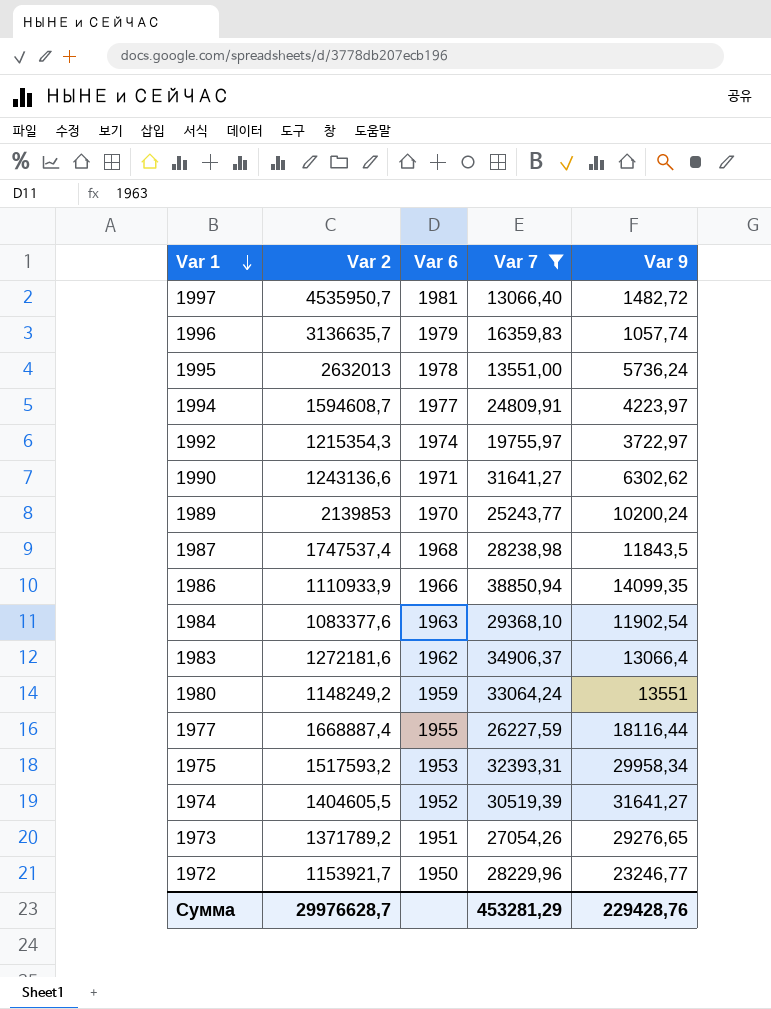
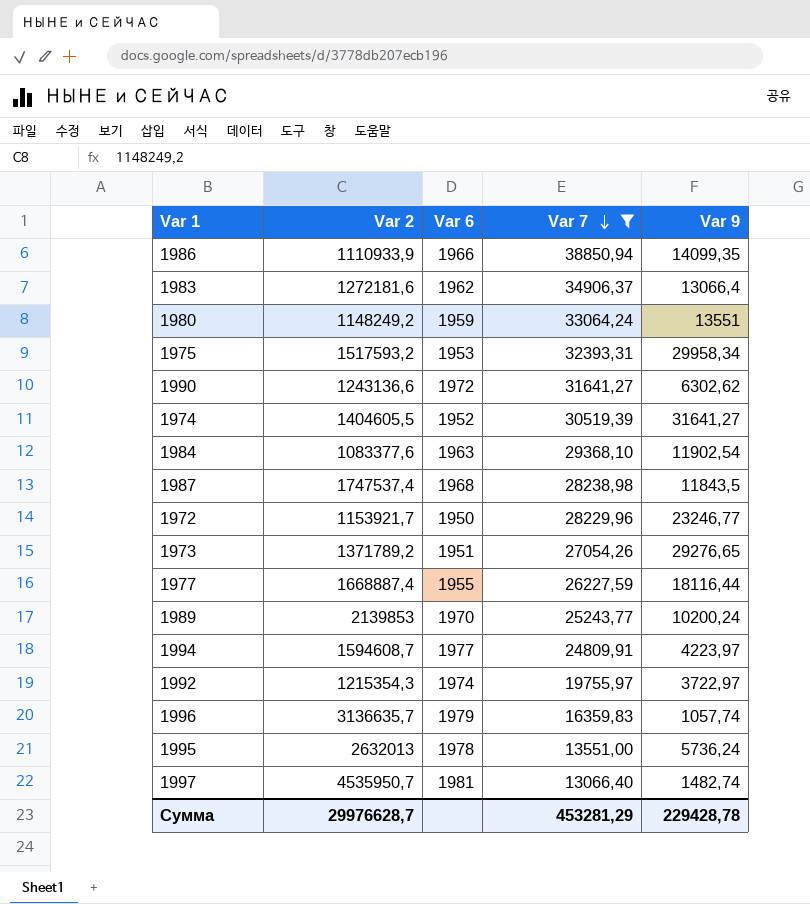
row order: Var 1 descending -> Var 7 descending
1990 | Var 6: 1971 -> 1972
1997 | Var 9: 1482,72 -> 1482,74
Сумма | Var 9: 229428,76 -> 229428,78

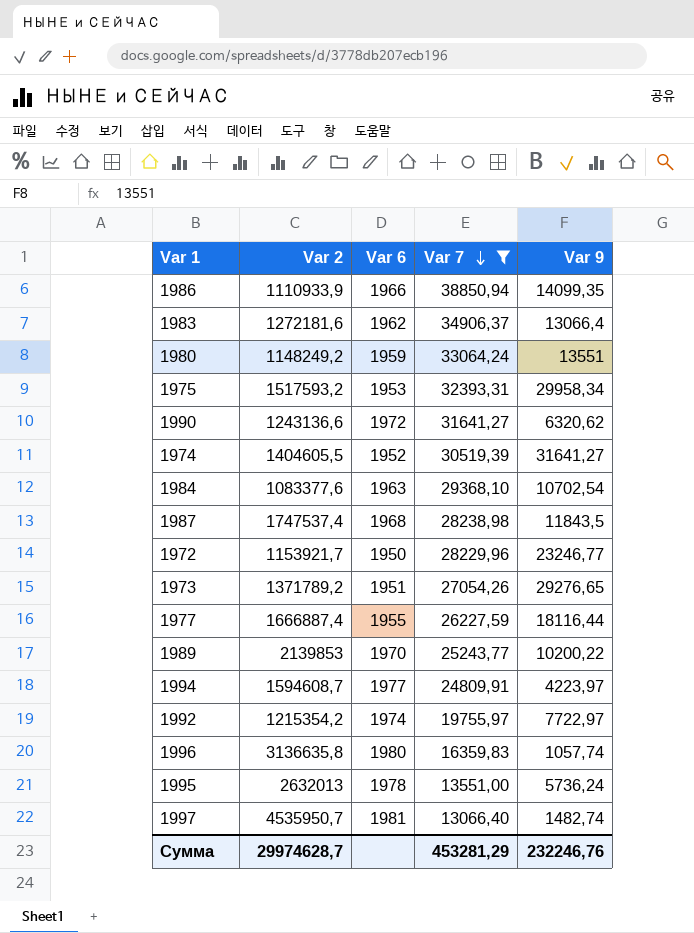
1990 | Var 9: 6302,62 -> 6320,62
1984 | Var 9: 11902,54 -> 10702,54
1977 | Var 2: 1668887,4 -> 1666887,4
1989 | Var 9: 10200,24 -> 10200,22
1992 | Var 2: 1215354,3 -> 1215354,2
1992 | Var 9: 3722,97 -> 7722,97
1996 | Var 2: 3136635,7 -> 3136635,8
1996 | Var 6: 1979 -> 1980
Сумма | Var 2: 29976628,7 -> 29974628,7
Сумма | Var 9: 229428,78 -> 232246,76

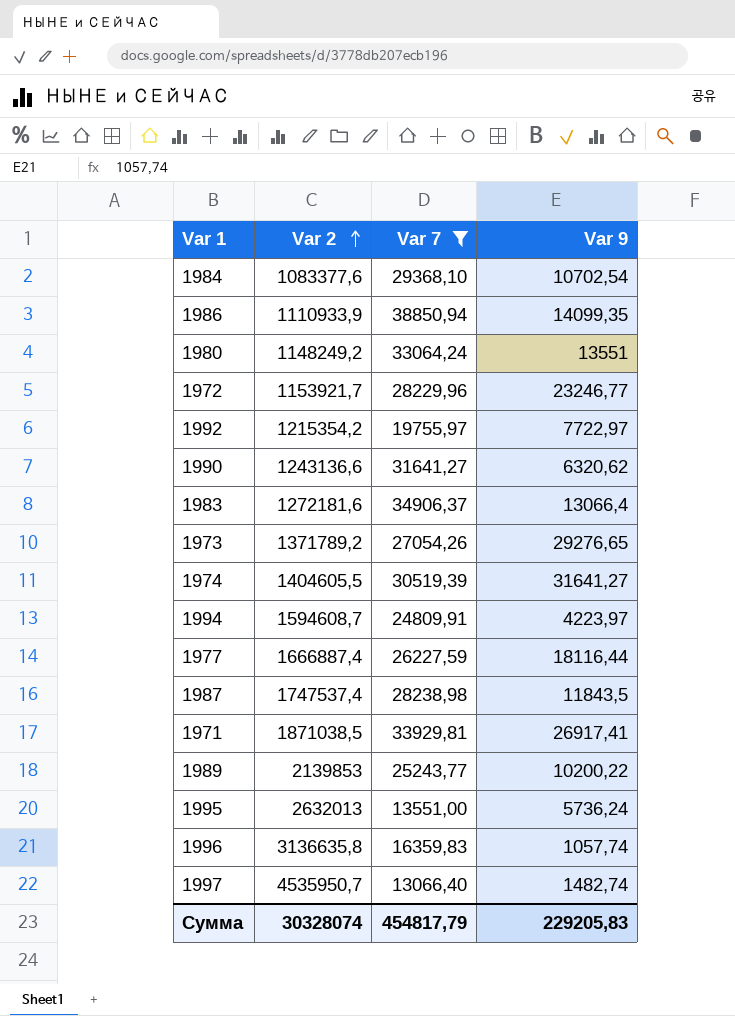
row order: Var 7 descending -> Var 2 ascending
column Var 6 | position: 3 -> none
row 1975: 1517593,2 | 1953 | 32393,31 | 29958,34 -> none
row 1971: none -> 1871038,5 | 33929,81 | 26917,41
Сумма | Var 2: 29974628,7 -> 30328074
Сумма | Var 7: 453281,29 -> 454817,79
Сумма | Var 9: 232246,76 -> 229205,83

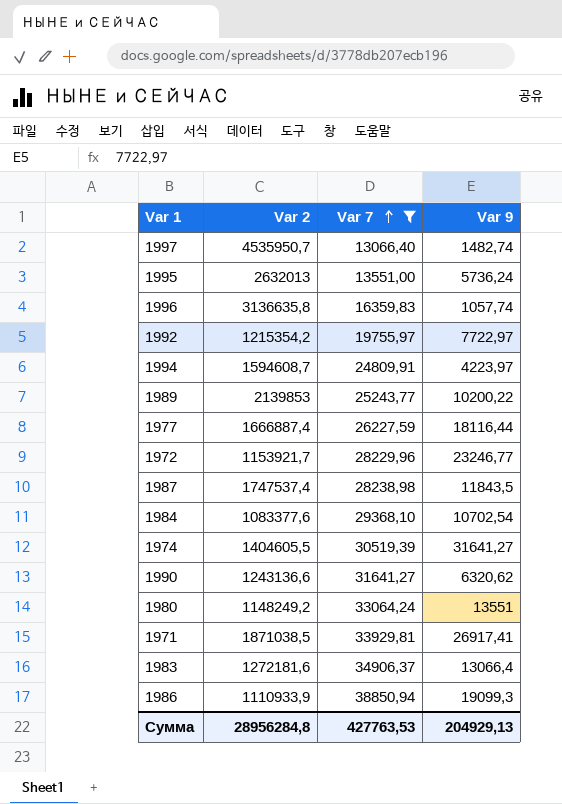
row order: Var 2 ascending -> Var 7 ascending
row 1973: 1371789,2 | 27054,26 | 29276,65 -> none
1986 | Var 9: 14099,35 -> 19099,3
Сумма | Var 2: 30328074 -> 28956284,8
Сумма | Var 7: 454817,79 -> 427763,53
Сумма | Var 9: 229205,83 -> 204929,13

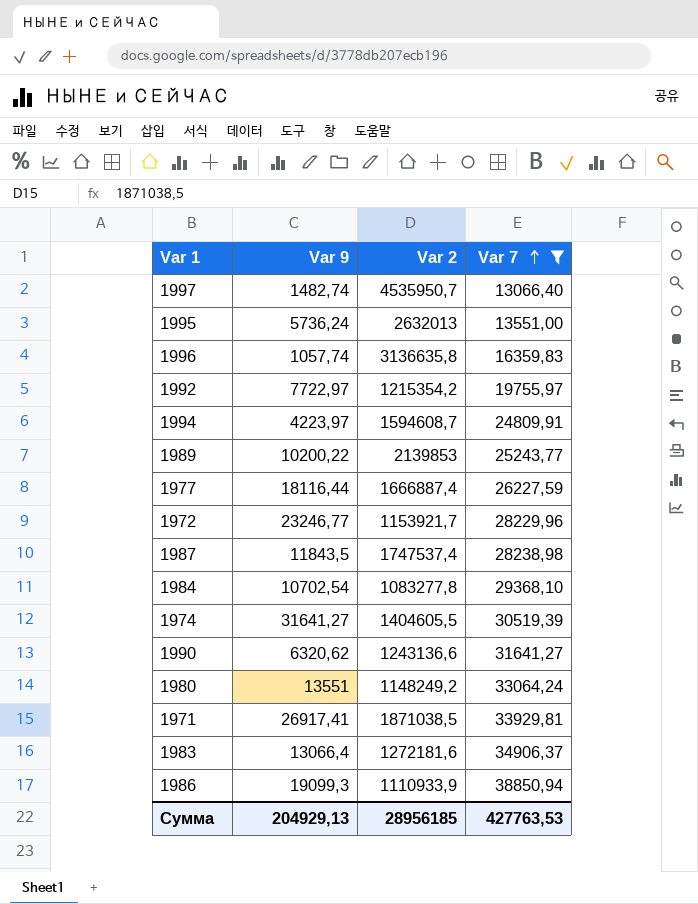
column Var 9 | position: 4 -> 2
1984 | Var 2: 1083377,6 -> 1083277,8
Сумма | Var 2: 28956284,8 -> 28956185

